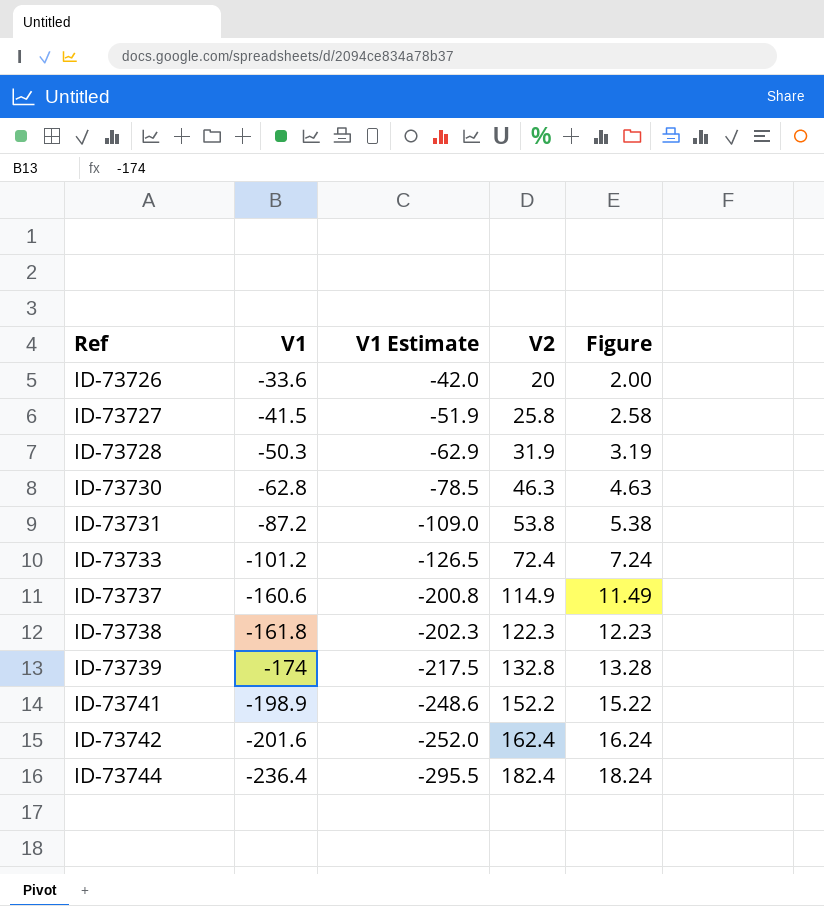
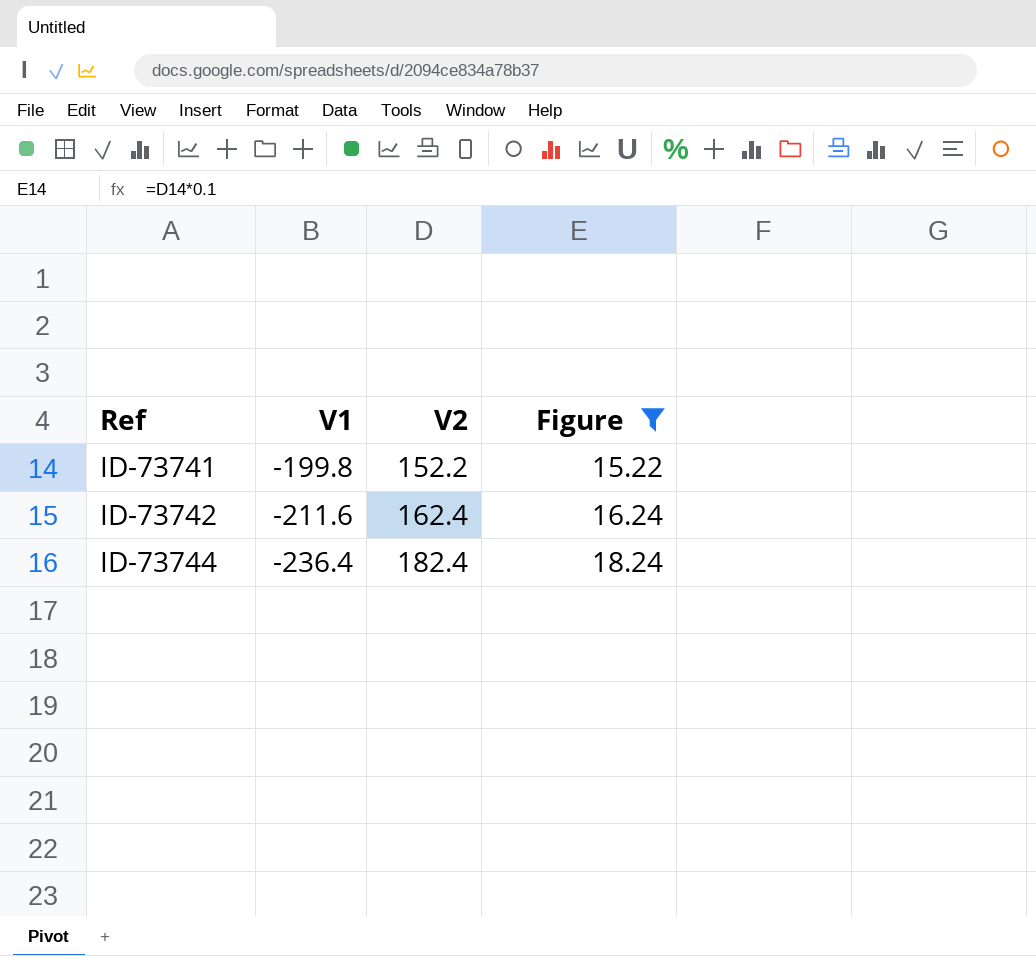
filter: none -> Figure >= 15.22
column V1 Estimate | formula: [V1] * 1.25 -> none
ID-73741 | V1: -198.9 -> -199.8
ID-73742 | V1: -201.6 -> -211.6

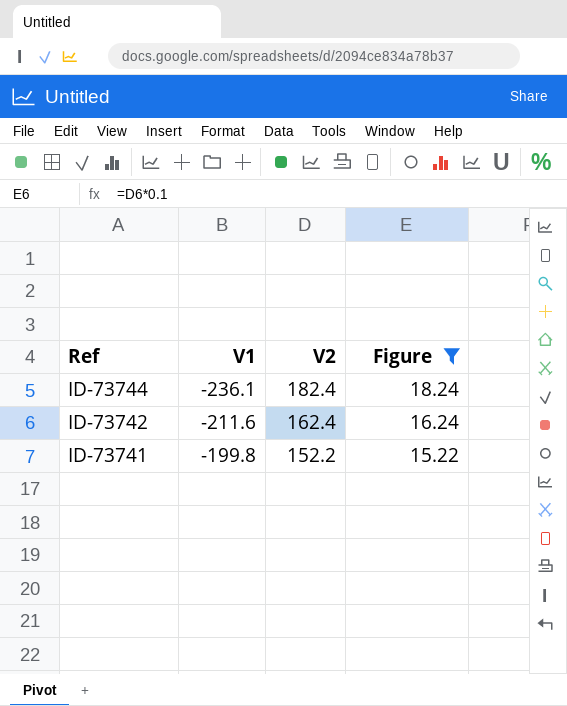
row order: Ref ascending -> Ref descending
ID-73744 | V1: -236.4 -> -236.1

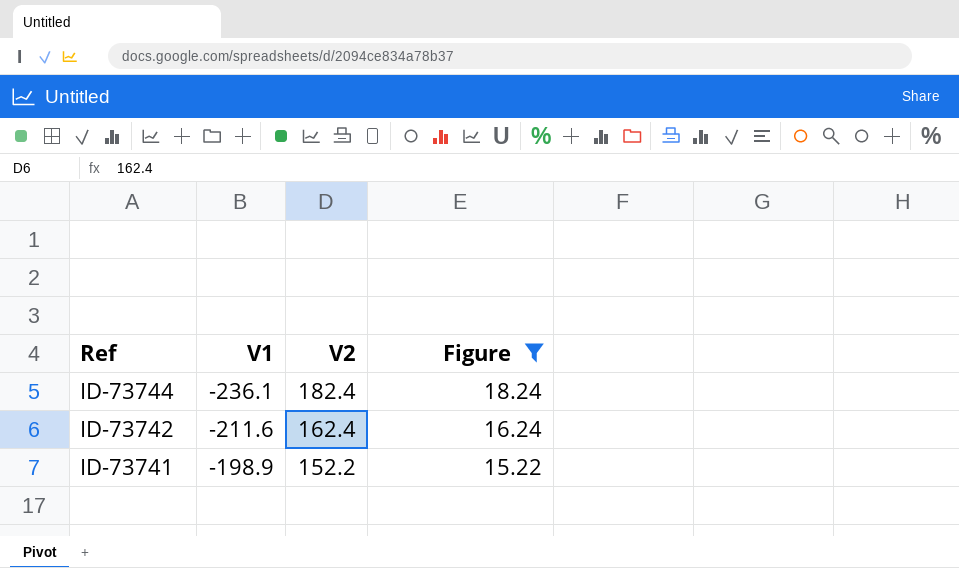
ID-73741 | V1: -199.8 -> -198.9

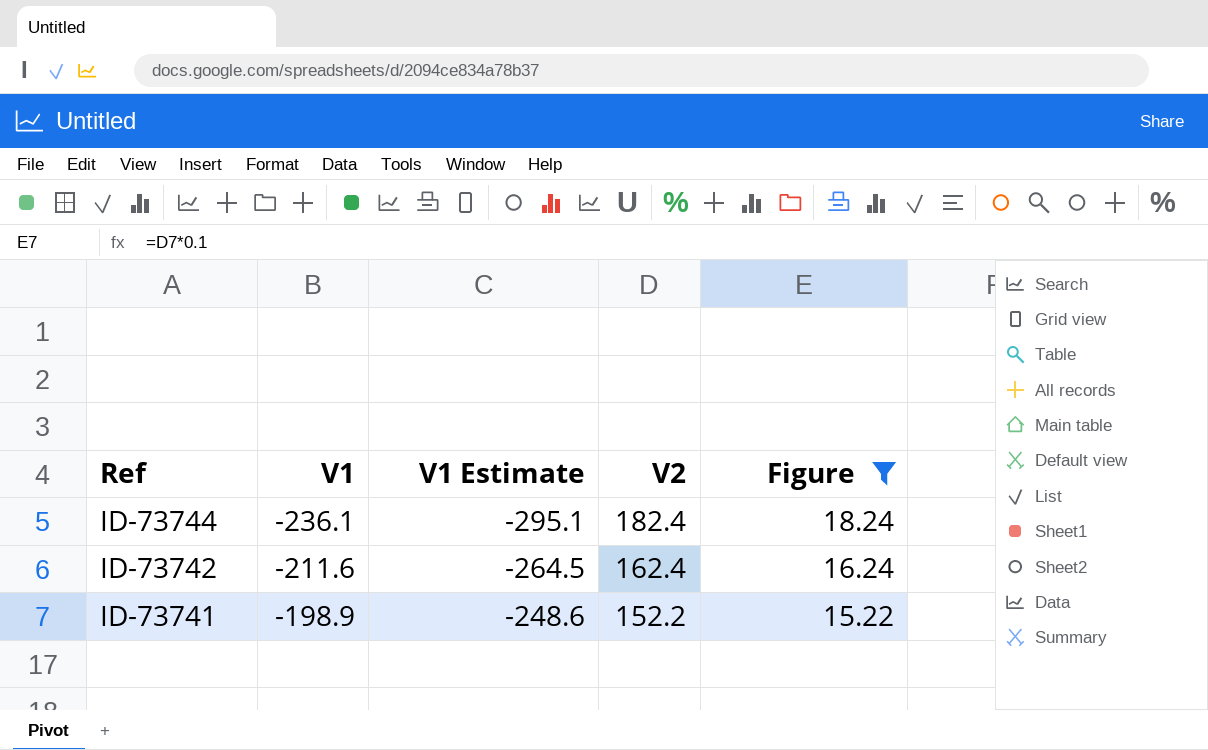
column V1 Estimate | formula: none -> [V1] * 1.25

